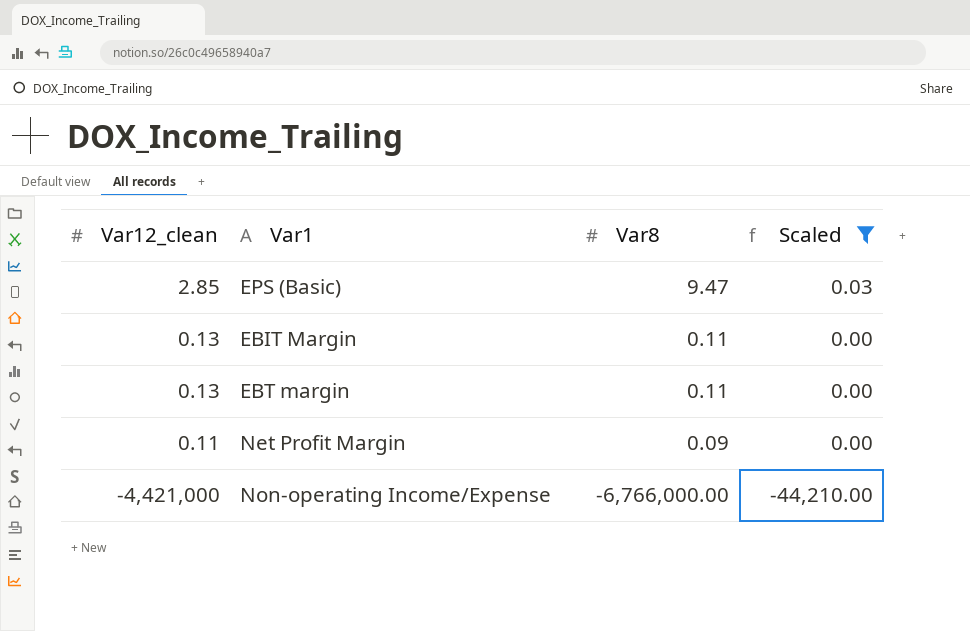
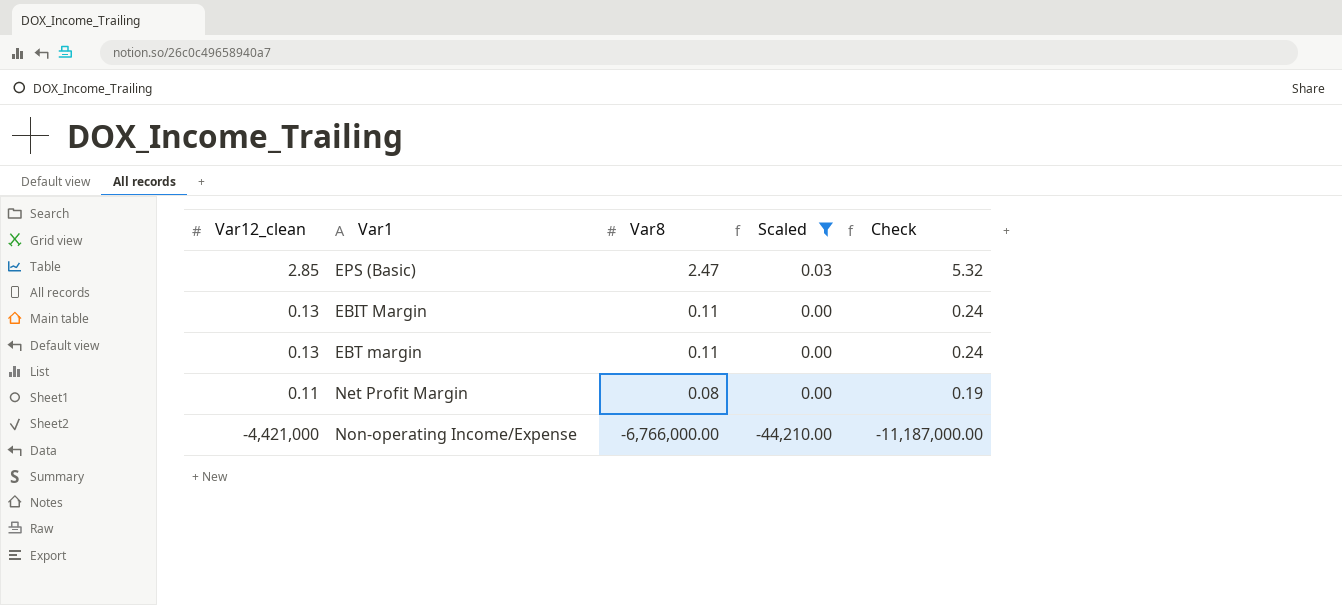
column Check | formula: none -> [Var12_clean] + [Var8]
EPS (Basic) | Var8: 9.47 -> 2.47
Net Profit Margin | Var8: 0.09 -> 0.08

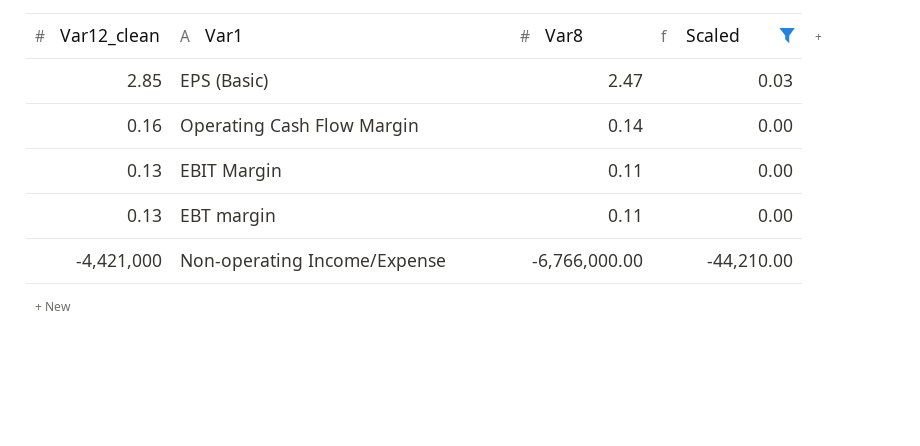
column Check | formula: [Var12_clean] + [Var8] -> none
row Net Profit Margin: 0.11 | 0.08 | 0.00 | 0.19 -> none
row Operating Cash Flow Margin: none -> 0.16 | 0.14 | 0.00

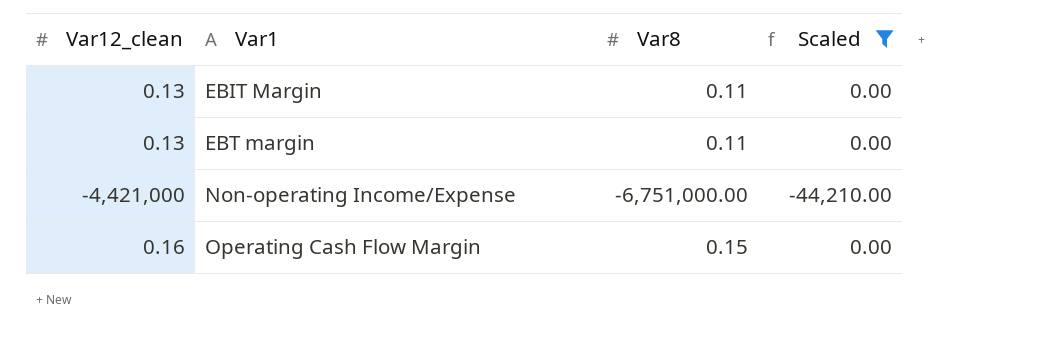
row order: Var12_clean descending -> Var1 ascending
row EPS (Basic): 2.85 | 2.47 | 0.03 -> none
Non-operating Income/Expense | Var8: -6,766,000.00 -> -6,751,000.00
Operating Cash Flow Margin | Var8: 0.14 -> 0.15

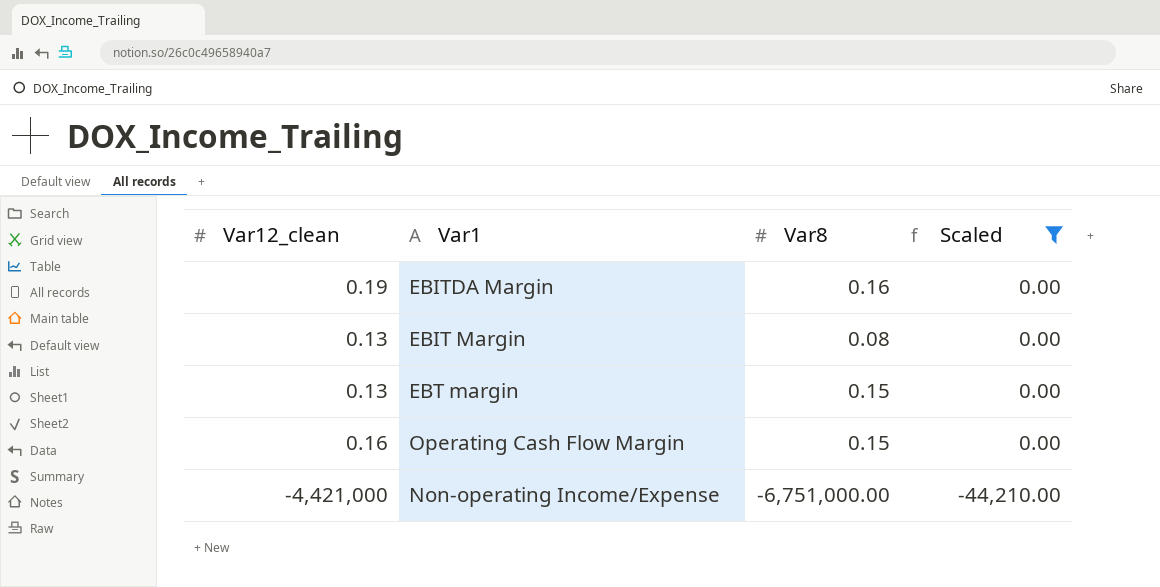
row order: Var1 ascending -> Scaled descending
row EBITDA Margin: none -> 0.19 | 0.16 | 0.00
EBIT Margin | Var8: 0.11 -> 0.08
EBT margin | Var8: 0.11 -> 0.15

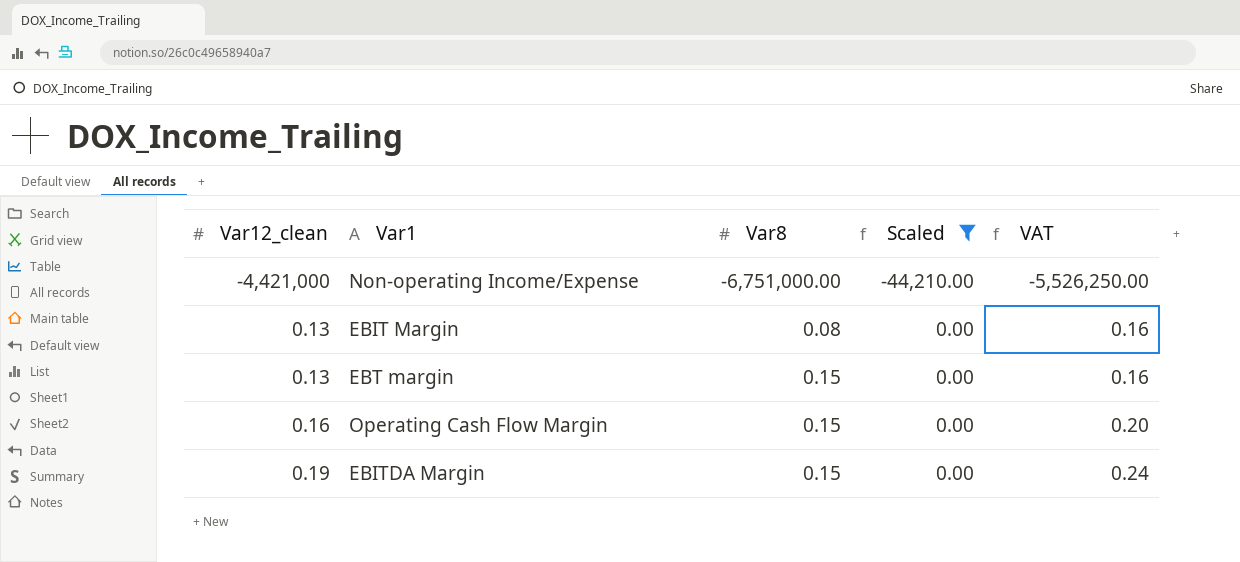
row order: Scaled descending -> Var12_clean ascending
column VAT | formula: none -> [Var12_clean] * 1.25
EBITDA Margin | Var8: 0.16 -> 0.15

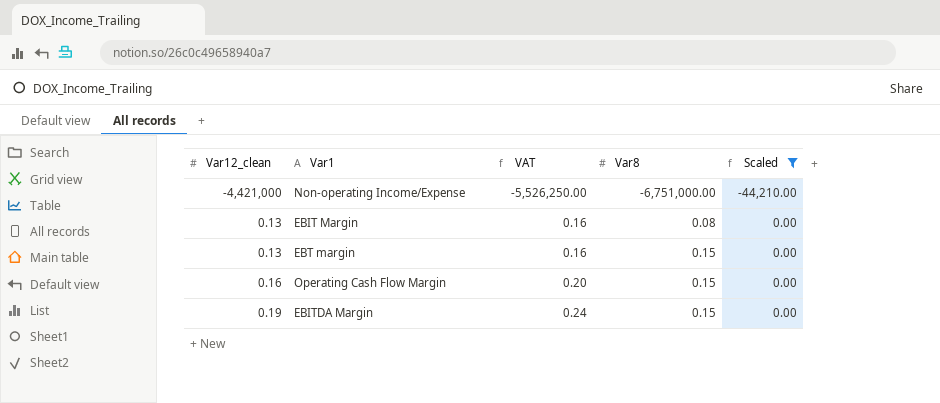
column VAT | position: 5 -> 3

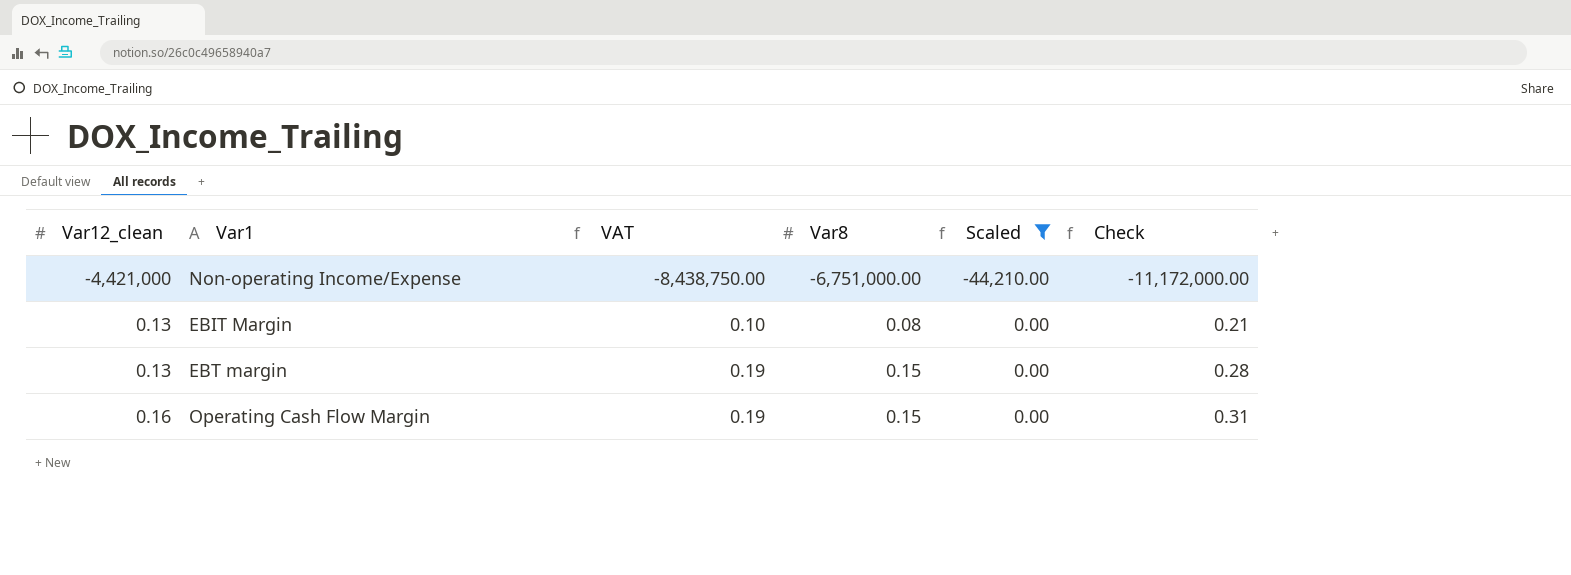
column VAT | formula: [Var12_clean] * 1.25 -> [Var8] * 1.25
column Check | formula: none -> [Var12_clean] + [Var8]
row EBITDA Margin: 0.19 | 0.24 | 0.15 | 0.00 -> none

